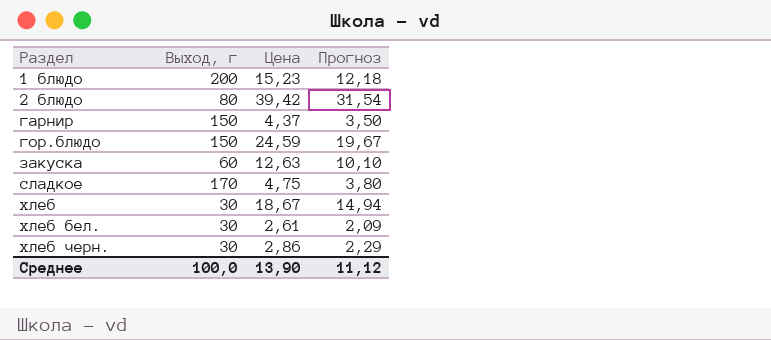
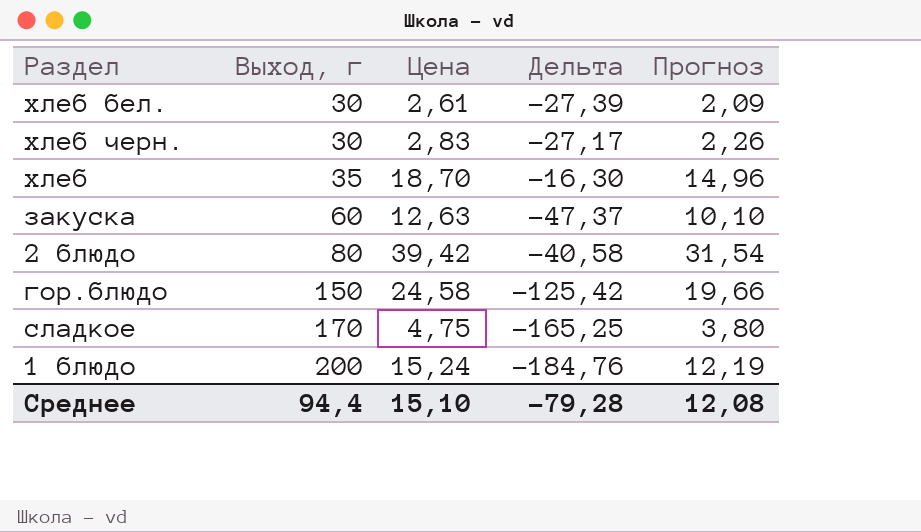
row order: Раздел ascending -> Выход, г ascending
column Дельта | formula: none -> [Цена] - [Выход, г]
row гарнир: 150 | 4,37 | 3,50 -> none
хлеб черн. | Цена: 2,86 -> 2,83
хлеб черн. | Прогноз: 2,29 -> 2,26
хлеб | Выход, г: 30 -> 35
хлеб | Цена: 18,67 -> 18,70
хлеб | Прогноз: 14,94 -> 14,96
гор.блюдо | Цена: 24,59 -> 24,58
гор.блюдо | Прогноз: 19,67 -> 19,66
1 блюдо | Цена: 15,23 -> 15,24
1 блюдо | Прогноз: 12,18 -> 12,19
Среднее | Выход, г: 100,0 -> 94,4
Среднее | Цена: 13,90 -> 15,10
Среднее | Прогноз: 11,12 -> 12,08

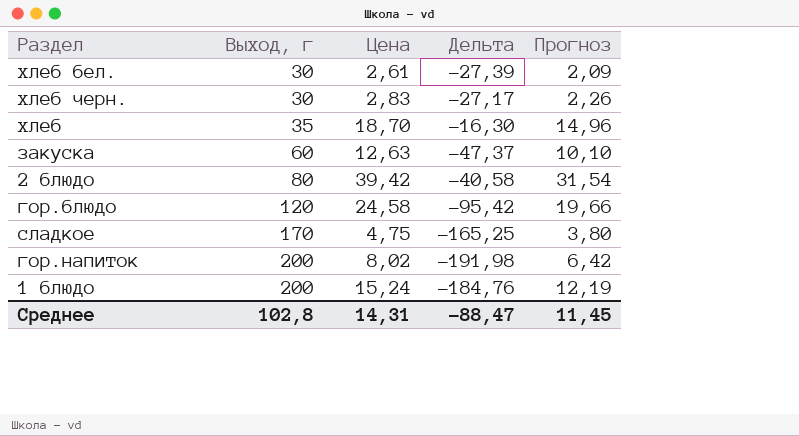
гор.блюдо | Выход, г: 150 -> 120
гор.блюдо | Дельта: -125,42 -> -95,42
row гор.напиток: none -> 200 | 8,02 | -191,98 | 6,42
Среднее | Выход, г: 94,4 -> 102,8
Среднее | Цена: 15,10 -> 14,31
Среднее | Дельта: -79,28 -> -88,47
Среднее | Прогноз: 12,08 -> 11,45

